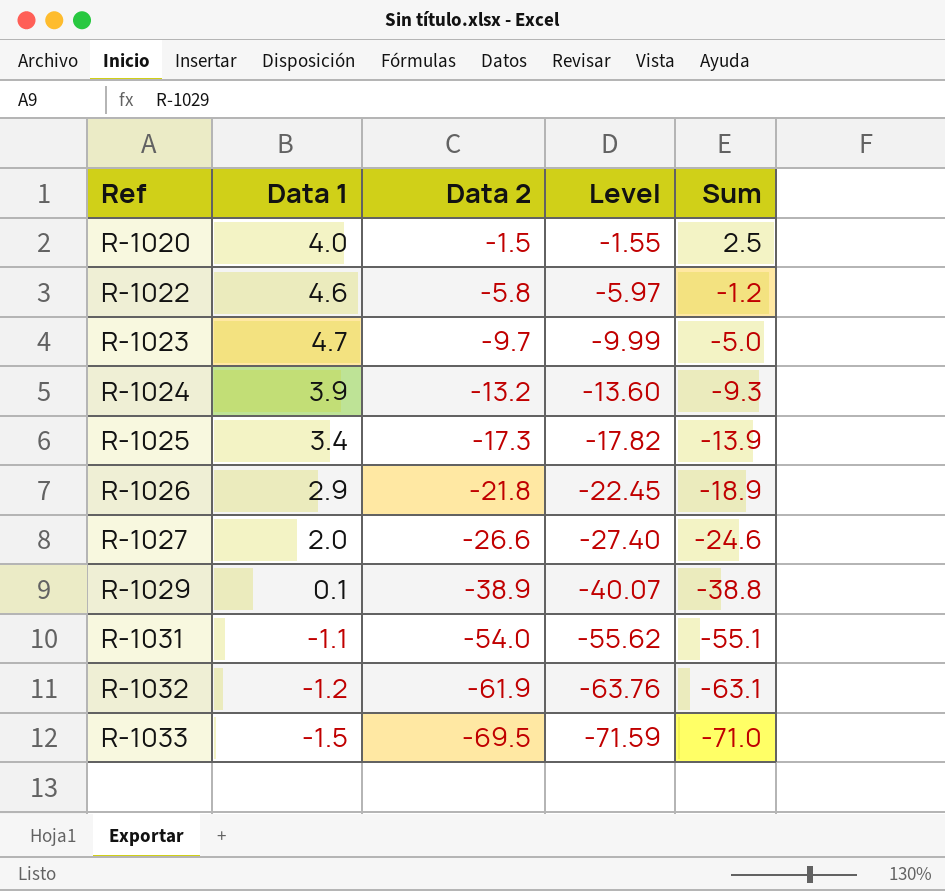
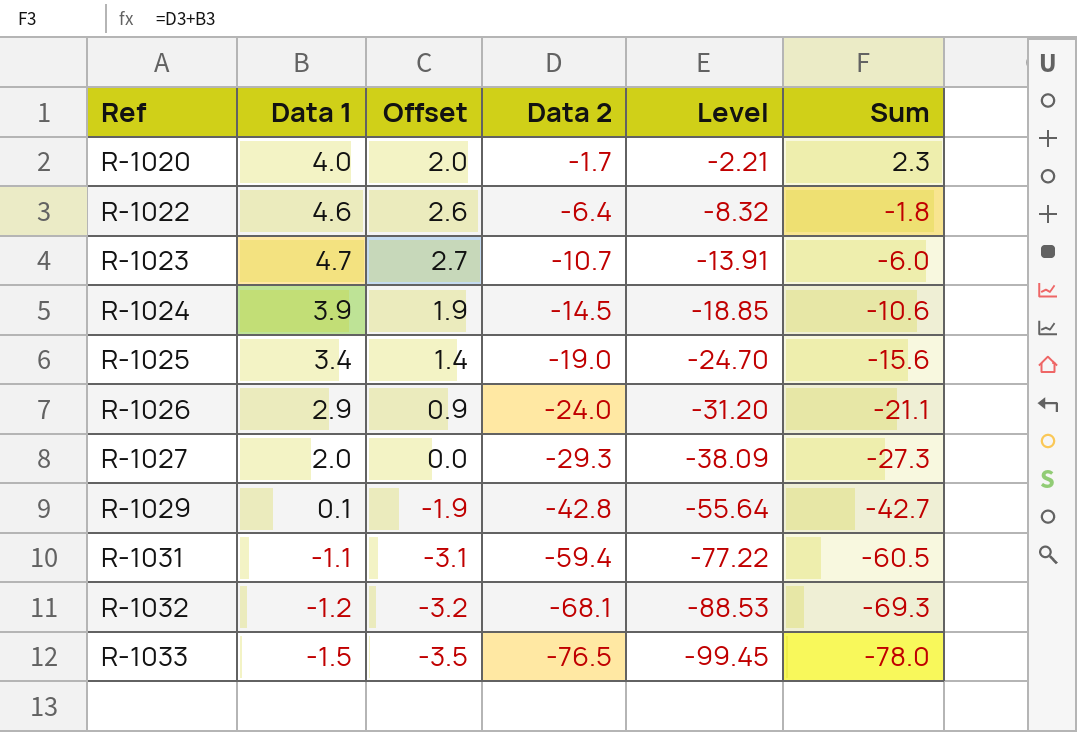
column Offset | formula: none -> [Data 1] - 2
column Level | formula: [Data 2] * 1.03 -> [Data 2] * 1.3
R-1020 | Data 2: -1.5 -> -1.7
R-1020 | Sum: 2.5 -> 2.3
R-1022 | Data 2: -5.8 -> -6.4
R-1022 | Sum: -1.2 -> -1.8
R-1023 | Data 2: -9.7 -> -10.7
R-1023 | Sum: -5.0 -> -6.0
R-1024 | Data 2: -13.2 -> -14.5
R-1024 | Sum: -9.3 -> -10.6
R-1025 | Data 2: -17.3 -> -19.0
R-1025 | Sum: -13.9 -> -15.6
R-1026 | Data 2: -21.8 -> -24.0
R-1026 | Sum: -18.9 -> -21.1
R-1027 | Data 2: -26.6 -> -29.3
R-1027 | Sum: -24.6 -> -27.3
R-1029 | Data 2: -38.9 -> -42.8
R-1029 | Sum: -38.8 -> -42.7
R-1031 | Data 2: -54.0 -> -59.4
R-1031 | Sum: -55.1 -> -60.5
R-1032 | Data 2: -61.9 -> -68.1
R-1032 | Sum: -63.1 -> -69.3
R-1033 | Data 2: -69.5 -> -76.5
R-1033 | Sum: -71.0 -> -78.0

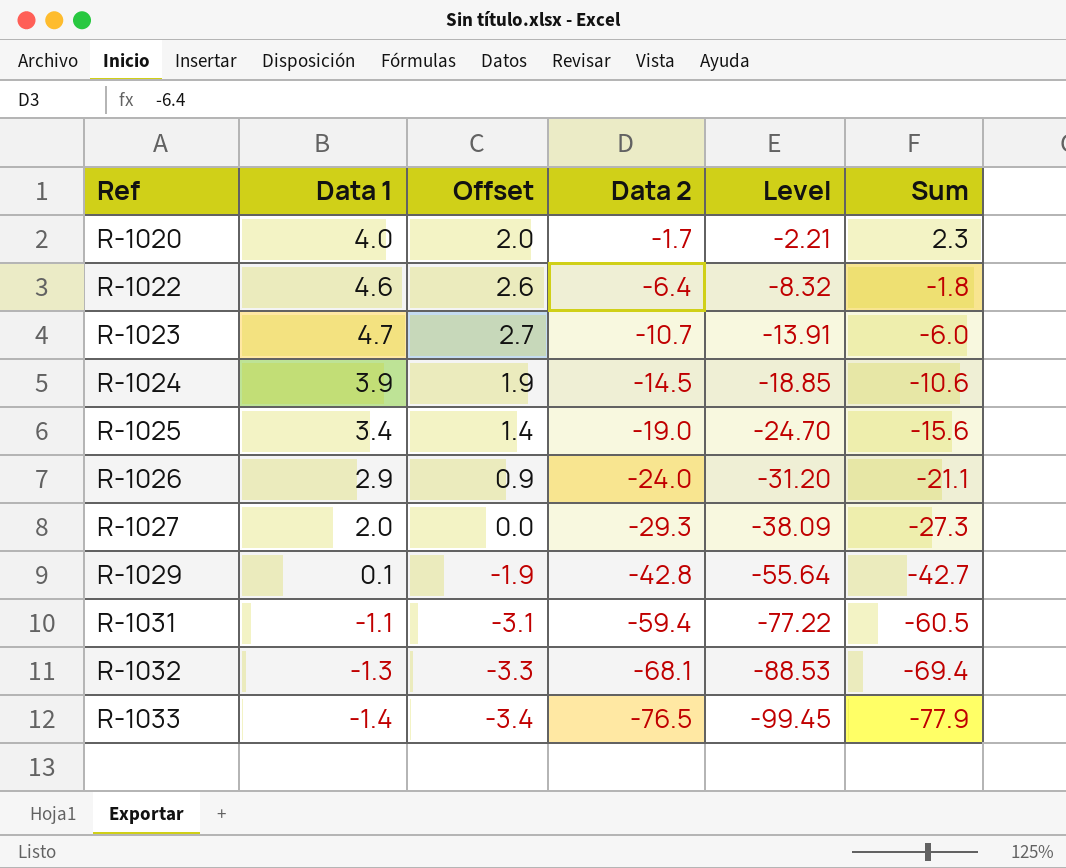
R-1032 | Data 1: -1.2 -> -1.3
R-1032 | Offset: -3.2 -> -3.3
R-1032 | Sum: -69.3 -> -69.4
R-1033 | Data 1: -1.5 -> -1.4
R-1033 | Offset: -3.5 -> -3.4
R-1033 | Sum: -78.0 -> -77.9

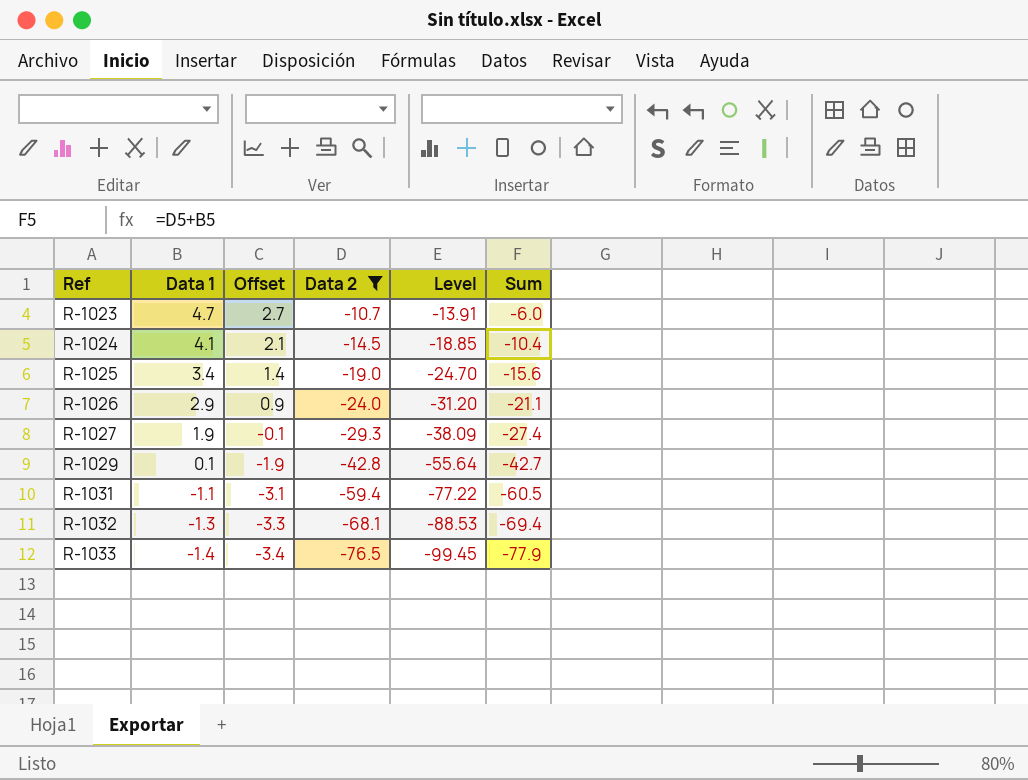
filter: none -> Data 2 <= -10.7
R-1024 | Data 1: 3.9 -> 4.1
R-1024 | Offset: 1.9 -> 2.1
R-1024 | Sum: -10.6 -> -10.4
R-1027 | Data 1: 2.0 -> 1.9
R-1027 | Offset: 0.0 -> -0.1
R-1027 | Sum: -27.3 -> -27.4

